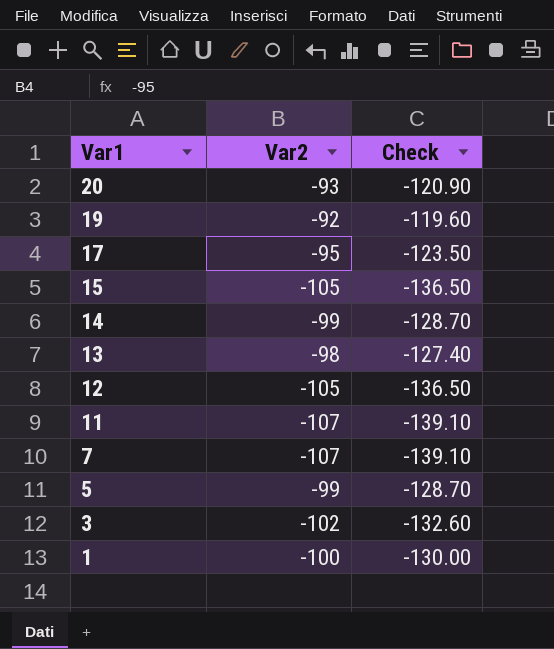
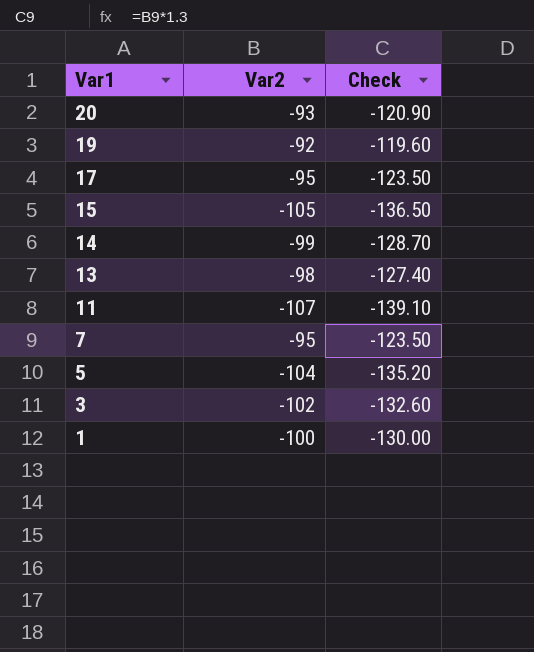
row 12: -105 | -136.50 -> none
7 | Var2: -107 -> -95
7 | Check: -139.10 -> -123.50
5 | Var2: -99 -> -104
5 | Check: -128.70 -> -135.20

